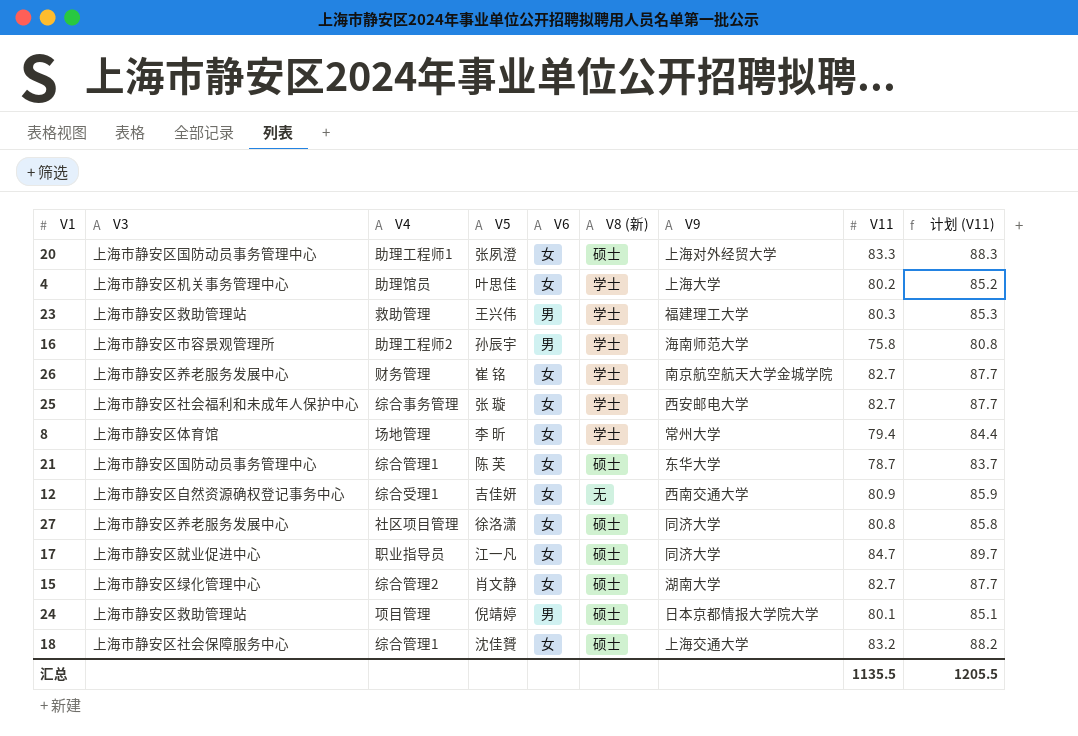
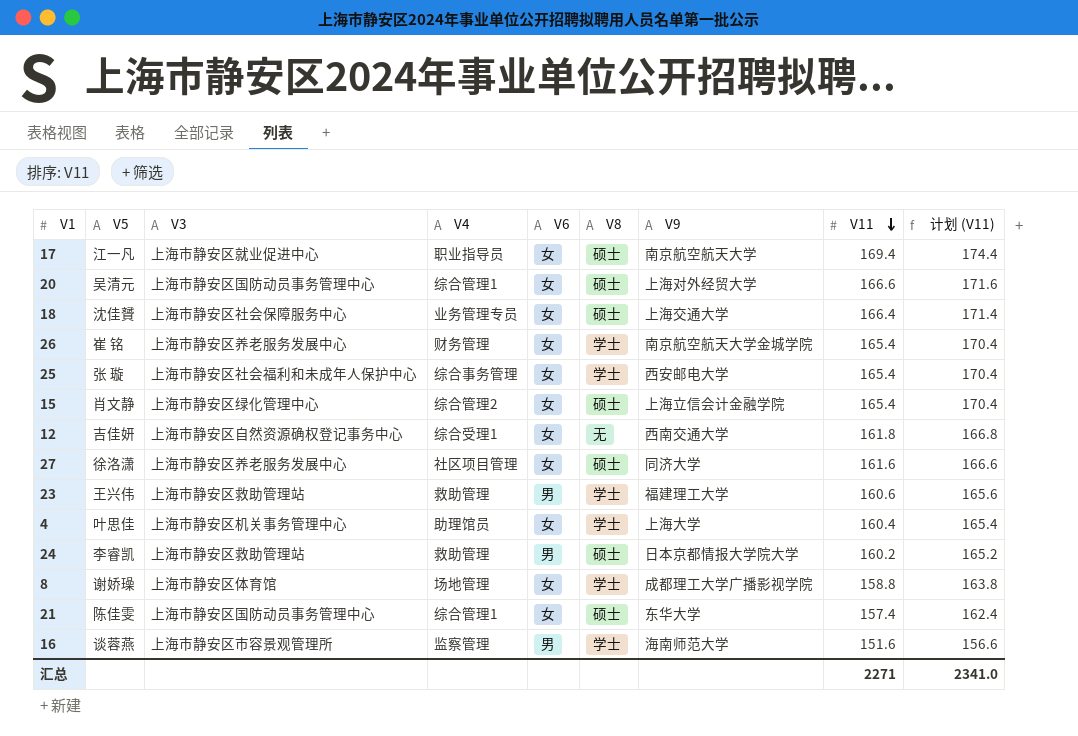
row order: none -> V11 descending
column V5 | position: 4 -> 2
column name: V8 (新) -> V8
17 | V9: 同济大学 -> 南京航空航天大学
17 | V11: 84.7 -> 169.4
17 | 计划 (V11): 89.7 -> 174.4
20 | V5: 张夙澄 -> 吴清元
20 | V4: 助理工程师1 -> 综合管理1
20 | V11: 83.3 -> 166.6
20 | 计划 (V11): 88.3 -> 171.6
18 | V4: 综合管理1 -> 业务管理专员
18 | V11: 83.2 -> 166.4
18 | 计划 (V11): 88.2 -> 171.4
26 | V11: 82.7 -> 165.4
26 | 计划 (V11): 87.7 -> 170.4
25 | V11: 82.7 -> 165.4
25 | 计划 (V11): 87.7 -> 170.4
15 | V9: 湖南大学 -> 上海立信会计金融学院
15 | V11: 82.7 -> 165.4
15 | 计划 (V11): 87.7 -> 170.4
12 | V11: 80.9 -> 161.8
12 | 计划 (V11): 85.9 -> 166.8
27 | V11: 80.8 -> 161.6
27 | 计划 (V11): 85.8 -> 166.6
23 | V11: 80.3 -> 160.6
23 | 计划 (V11): 85.3 -> 165.6
4 | V11: 80.2 -> 160.4
4 | 计划 (V11): 85.2 -> 165.4
24 | V5: 倪靖婷 -> 李睿凯
24 | V4: 项目管理 -> 救助管理
24 | V11: 80.1 -> 160.2
24 | 计划 (V11): 85.1 -> 165.2
8 | V5: 李 昕 -> 谢娇璪
8 | V9: 常州大学 -> 成都理工大学广播影视学院
8 | V11: 79.4 -> 158.8
8 | 计划 (V11): 84.4 -> 163.8
21 | V5: 陈 芙 -> 陈佳雯
21 | V11: 78.7 -> 157.4
21 | 计划 (V11): 83.7 -> 162.4
16 | V5: 孙辰宇 -> 谈蓉燕
16 | V4: 助理工程师2 -> 监察管理
16 | V11: 75.8 -> 151.6
16 | 计划 (V11): 80.8 -> 156.6
汇总 | V11: 1135.5 -> 2271
汇总 | 计划 (V11): 1205.5 -> 2341.0

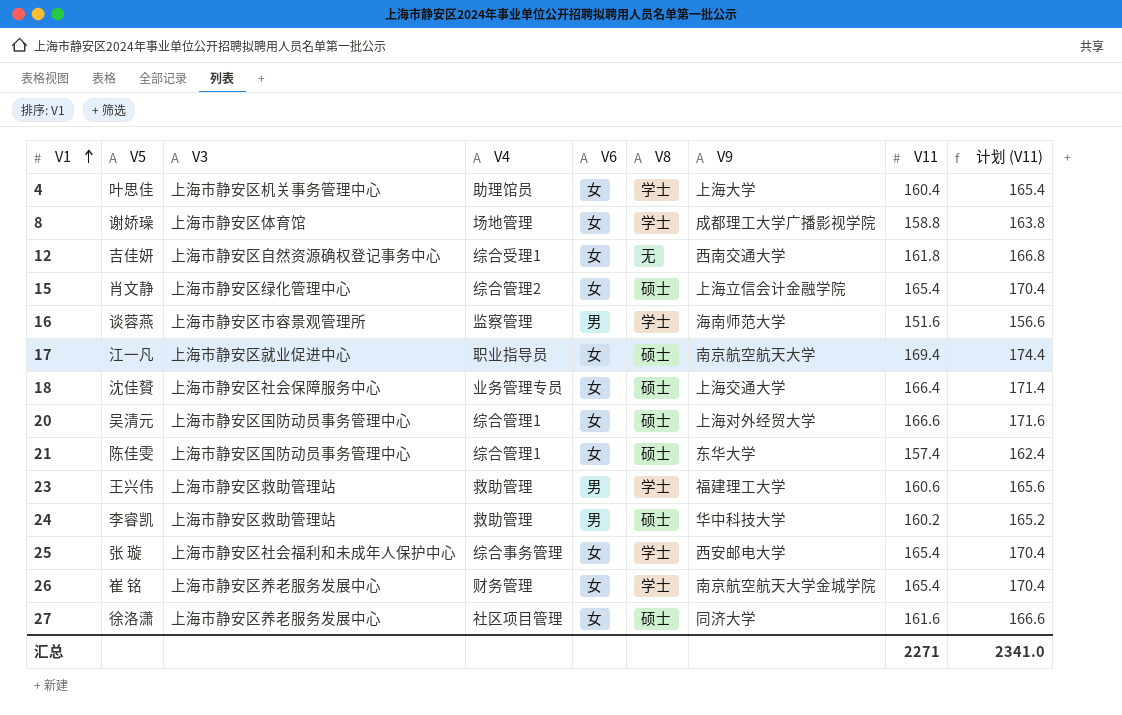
row order: V11 descending -> V1 ascending
24 | V9: 日本京都情报大学院大学 -> 华中科技大学

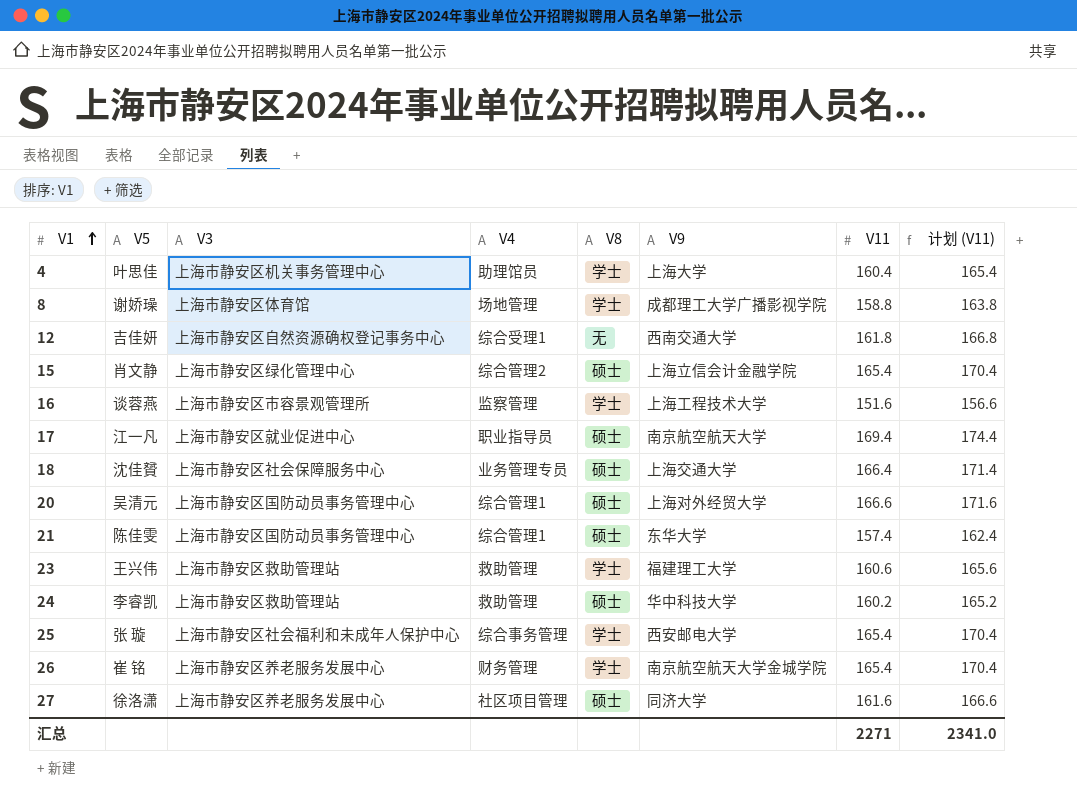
column V6 | position: 5 -> none
16 | V9: 海南师范大学 -> 上海工程技术大学

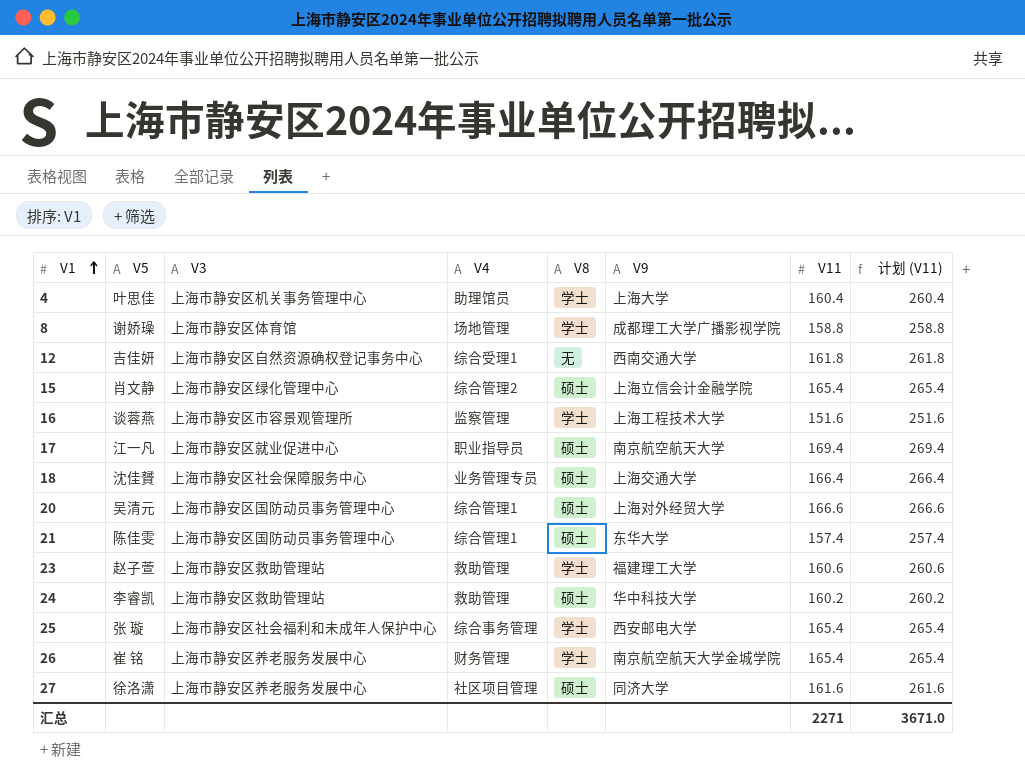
column 计划 (V11) | formula: [V11] + 5 -> [V11] + 100
23 | V5: 王兴伟 -> 赵子萱
汇总 | 计划 (V11): 2341.0 -> 3671.0

